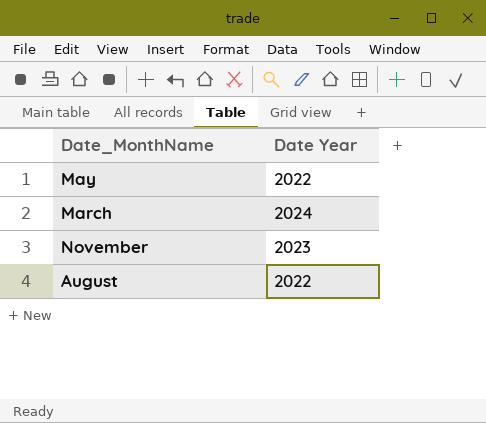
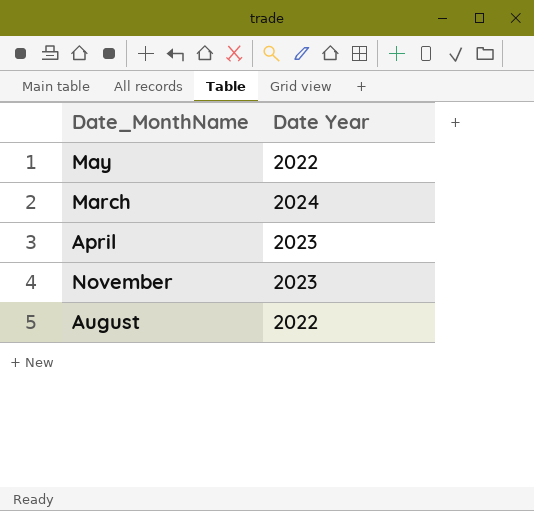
row April: none -> 2023

